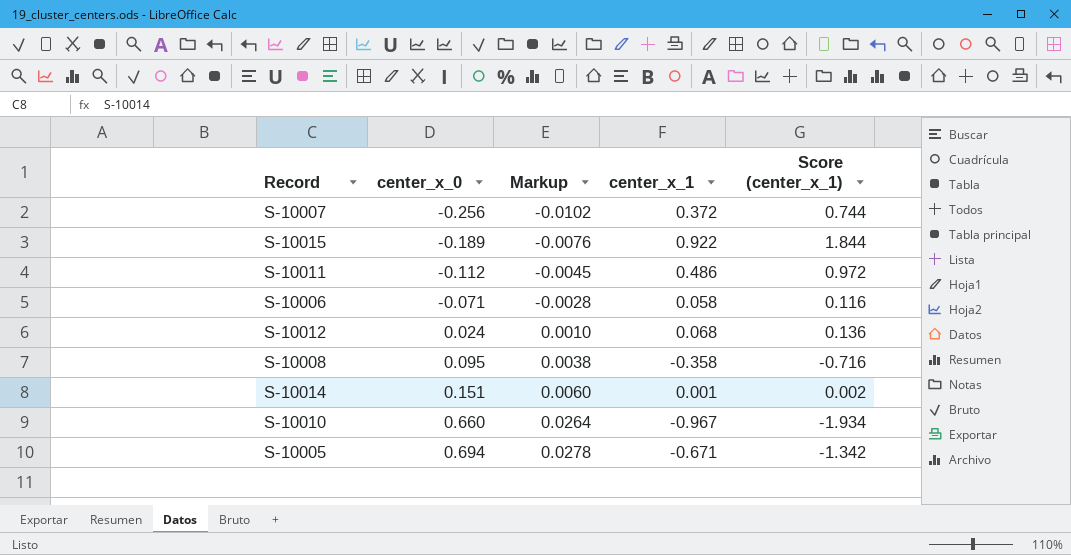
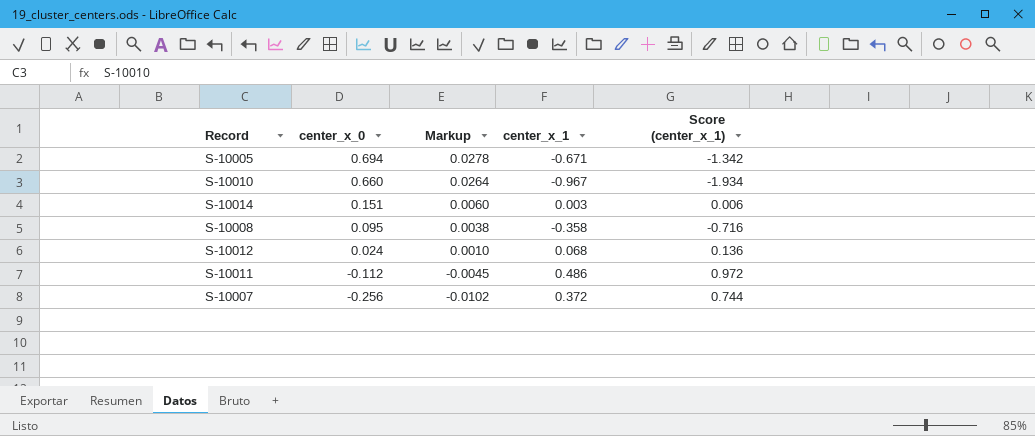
row order: center_x_0 ascending -> center_x_0 descending
row S-10015: -0.189 | -0.0076 | 0.922 | 1.844 -> none
row S-10006: -0.071 | -0.0028 | 0.058 | 0.116 -> none
S-10014 | center_x_1: 0.001 -> 0.003
S-10014 | Score (center_x_1): 0.002 -> 0.006

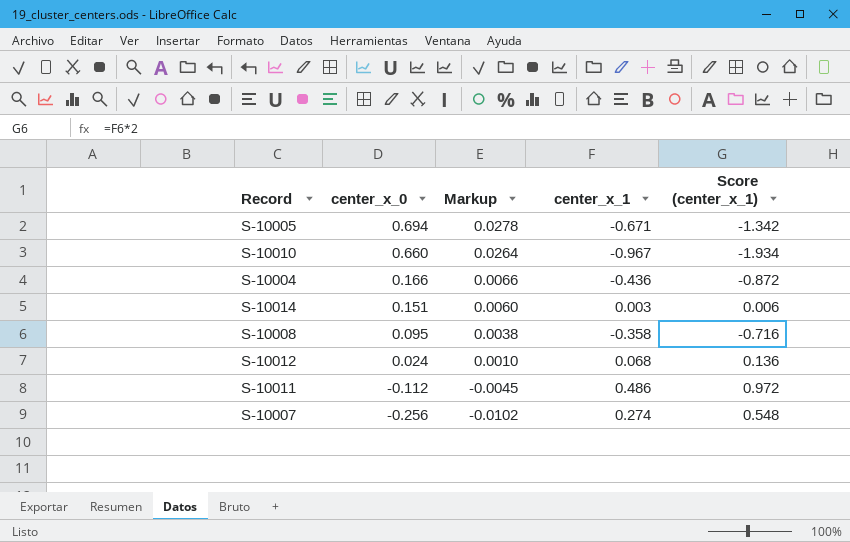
row S-10004: none -> 0.166 | 0.0066 | -0.436 | -0.872
S-10007 | center_x_1: 0.372 -> 0.274
S-10007 | Score (center_x_1): 0.744 -> 0.548

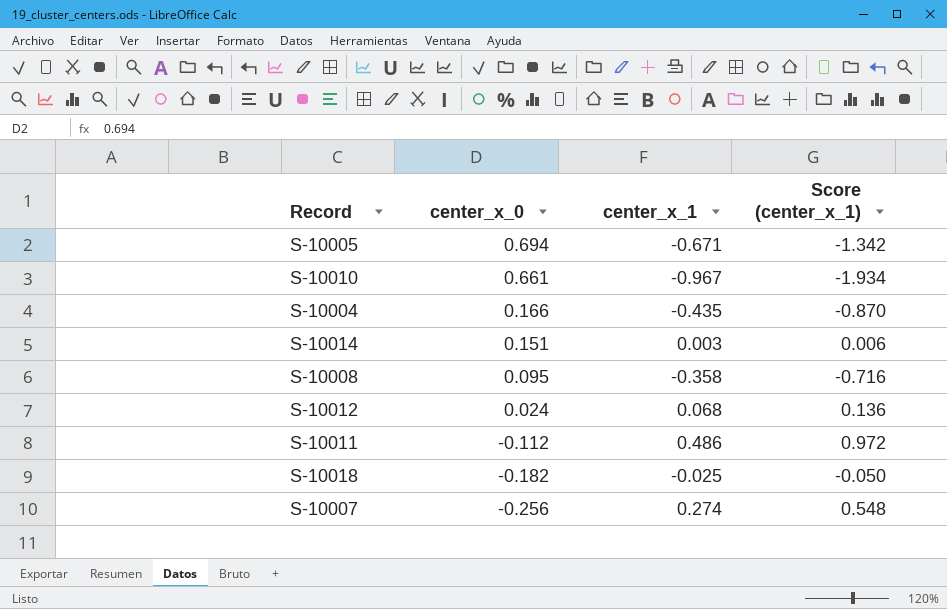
column Markup | formula: [center_x_0] * 0.04 -> none
S-10010 | center_x_0: 0.660 -> 0.661
S-10004 | center_x_1: -0.436 -> -0.435
S-10004 | Score (center_x_1): -0.872 -> -0.870
row S-10018: none -> -0.182 | -0.025 | -0.050

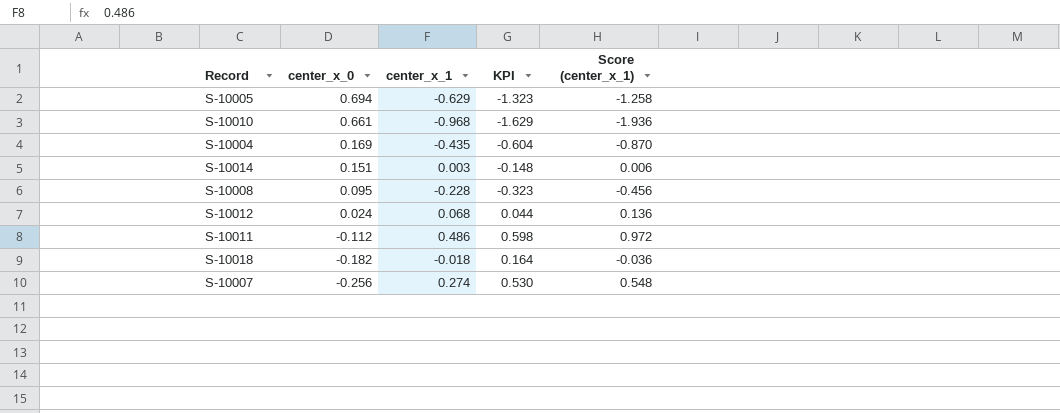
column KPI | formula: none -> [center_x_1] - [center_x_0]
S-10005 | center_x_1: -0.671 -> -0.629
S-10005 | Score (center_x_1): -1.342 -> -1.258
S-10010 | center_x_1: -0.967 -> -0.968
S-10010 | Score (center_x_1): -1.934 -> -1.936
S-10004 | center_x_0: 0.166 -> 0.169
S-10008 | center_x_1: -0.358 -> -0.228
S-10008 | Score (center_x_1): -0.716 -> -0.456
S-10018 | center_x_1: -0.025 -> -0.018
S-10018 | Score (center_x_1): -0.050 -> -0.036

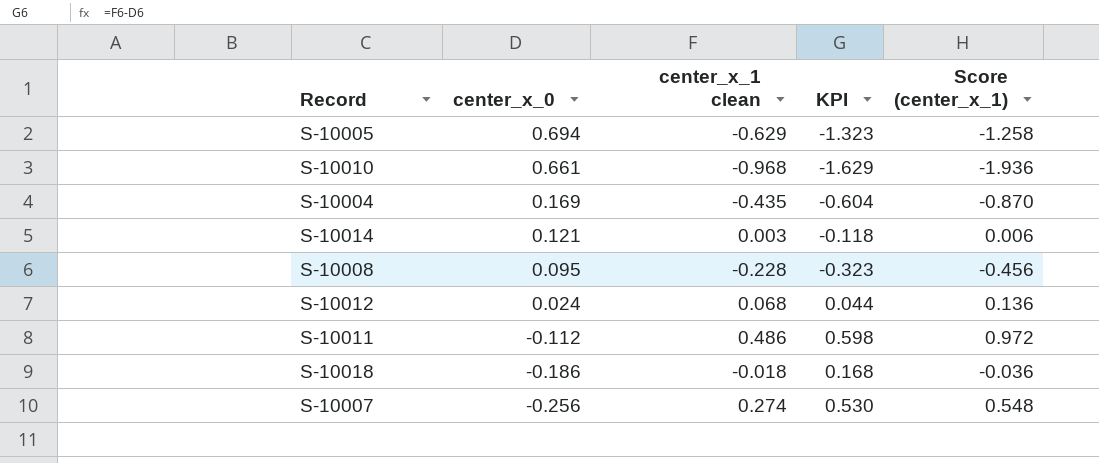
column name: center_x_1 -> center_x_1 clean
S-10014 | center_x_0: 0.151 -> 0.121
S-10014 | KPI: -0.148 -> -0.118
S-10018 | center_x_0: -0.182 -> -0.186
S-10018 | KPI: 0.164 -> 0.168

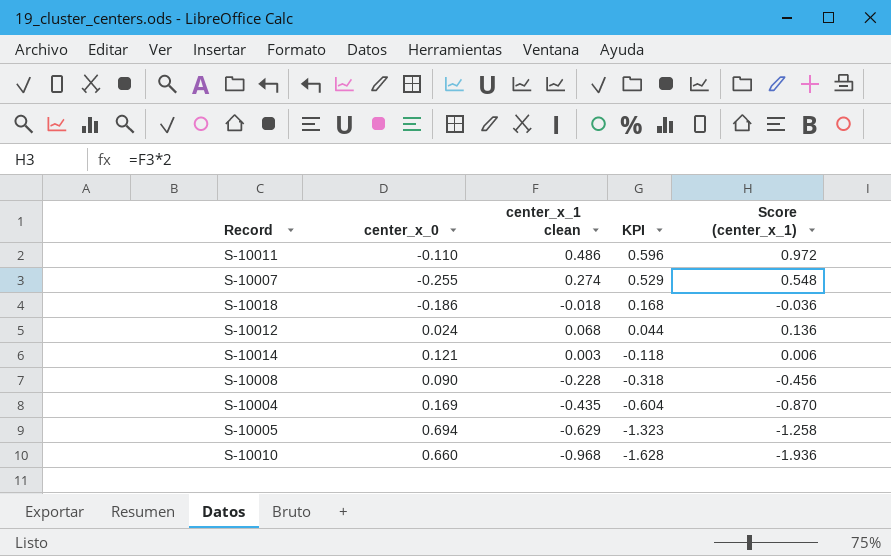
row order: center_x_0 descending -> KPI descending
S-10011 | center_x_0: -0.112 -> -0.110
S-10011 | KPI: 0.598 -> 0.596
S-10007 | center_x_0: -0.256 -> -0.255
S-10007 | KPI: 0.530 -> 0.529
S-10008 | center_x_0: 0.095 -> 0.090
S-10008 | KPI: -0.323 -> -0.318
S-10010 | center_x_0: 0.661 -> 0.660
S-10010 | KPI: -1.629 -> -1.628

